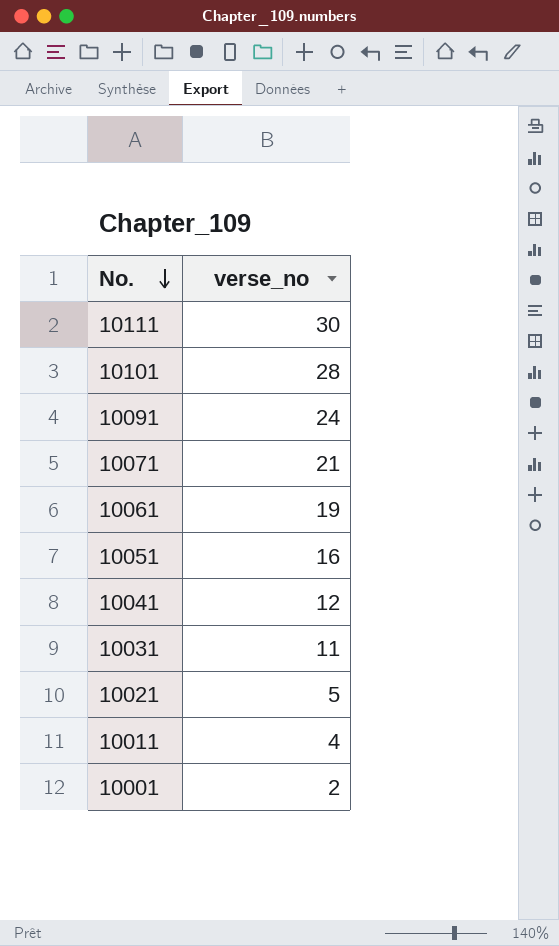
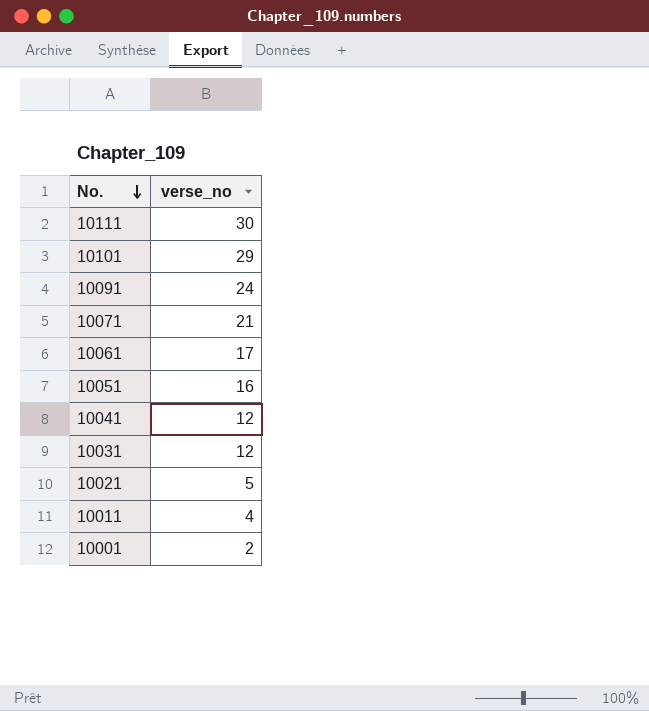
10101 | verse_no: 28 -> 29
10061 | verse_no: 19 -> 17
10031 | verse_no: 11 -> 12

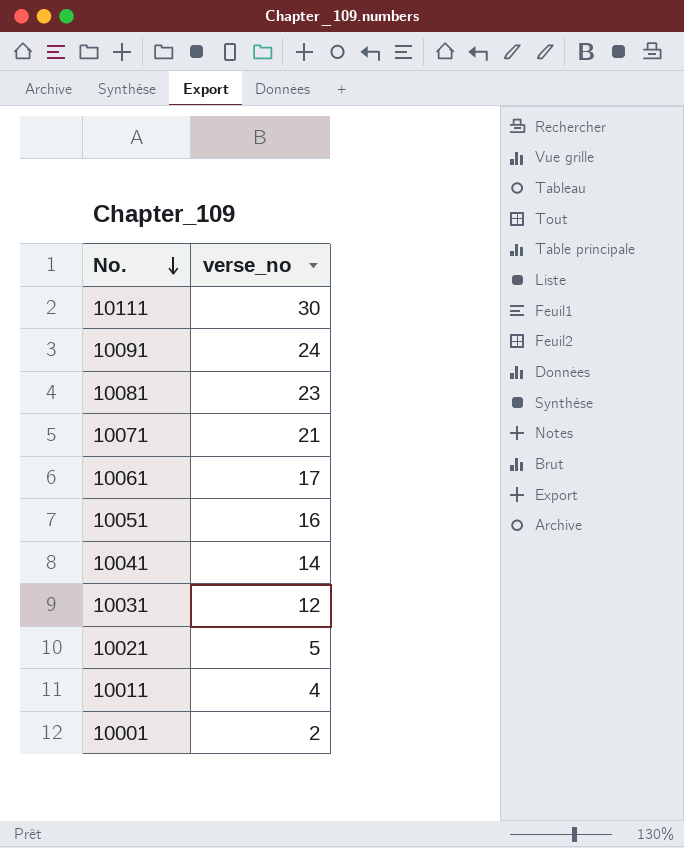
row 10101: 29 -> none
row 10081: none -> 23
10041 | verse_no: 12 -> 14

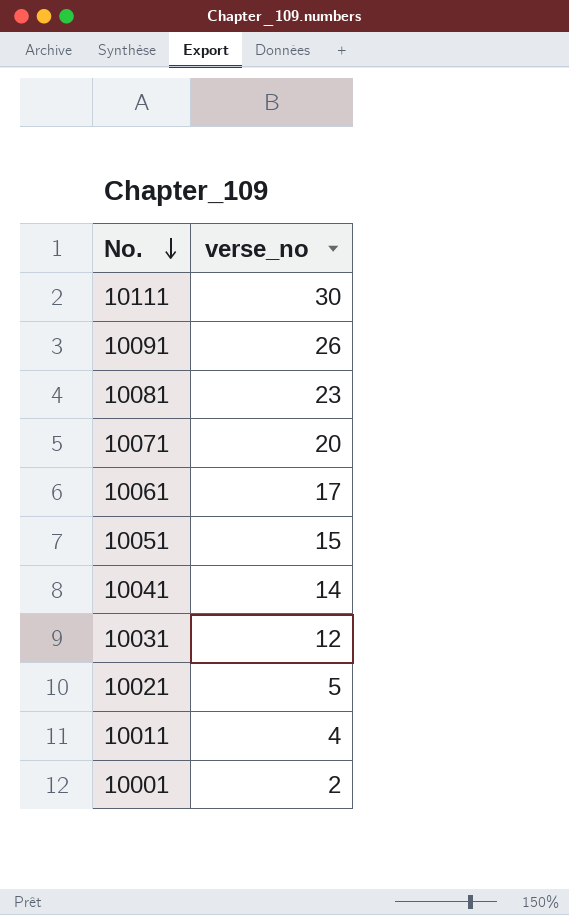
10091 | verse_no: 24 -> 26
10071 | verse_no: 21 -> 20
10051 | verse_no: 16 -> 15

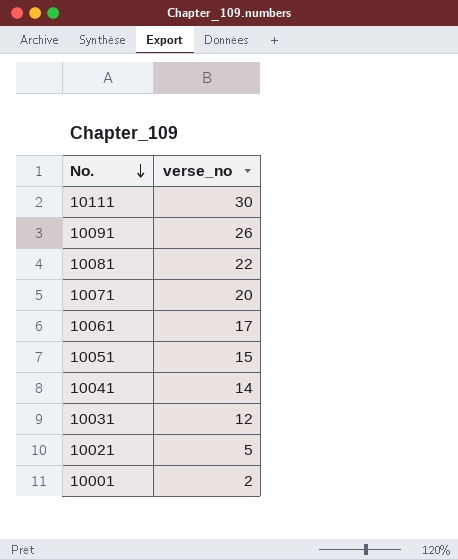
row 10011: 4 -> none
10081 | verse_no: 23 -> 22

